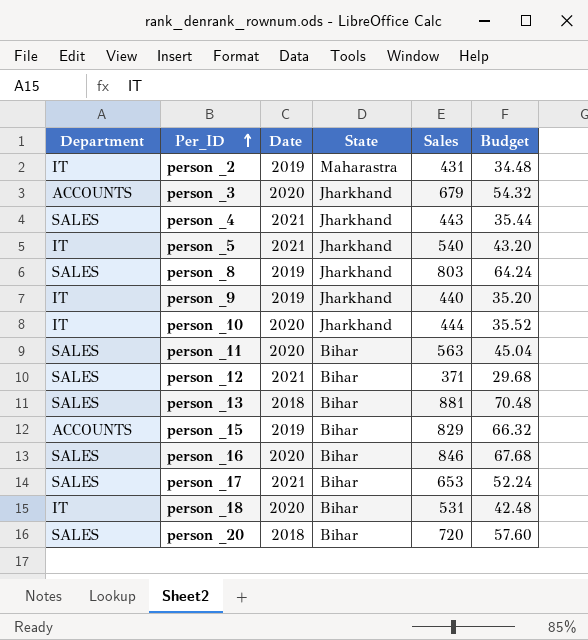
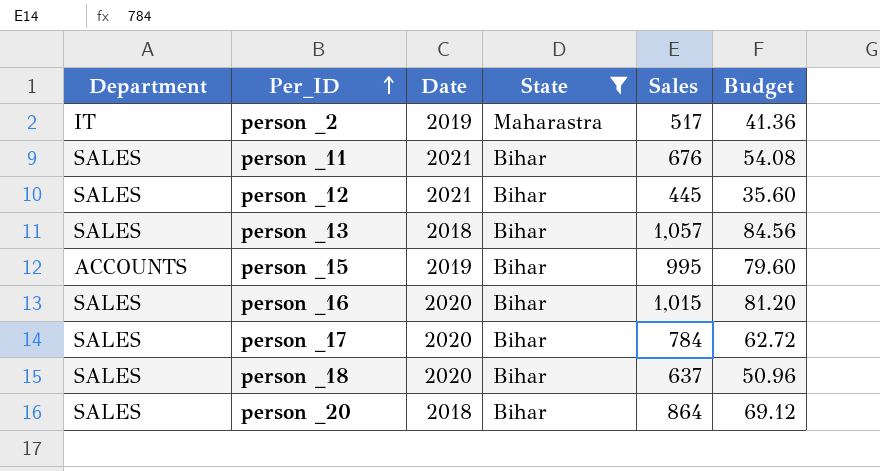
filter: none -> State != Jharkhand
person _2 | Sales: 431 -> 517
person _2 | Budget: 34.48 -> 41.36
person _11 | Date: 2020 -> 2021
person _11 | Sales: 563 -> 676
person _11 | Budget: 45.04 -> 54.08
person _12 | Sales: 371 -> 445
person _12 | Budget: 29.68 -> 35.60
person _13 | Sales: 881 -> 1,057
person _13 | Budget: 70.48 -> 84.56
person _15 | Sales: 829 -> 995
person _15 | Budget: 66.32 -> 79.60
person _16 | Sales: 846 -> 1,015
person _16 | Budget: 67.68 -> 81.20
person _17 | Date: 2021 -> 2020
person _17 | Sales: 653 -> 784
person _17 | Budget: 52.24 -> 62.72
person _18 | Department: IT -> SALES
person _18 | Sales: 531 -> 637
person _18 | Budget: 42.48 -> 50.96
person _20 | Sales: 720 -> 864
person _20 | Budget: 57.60 -> 69.12

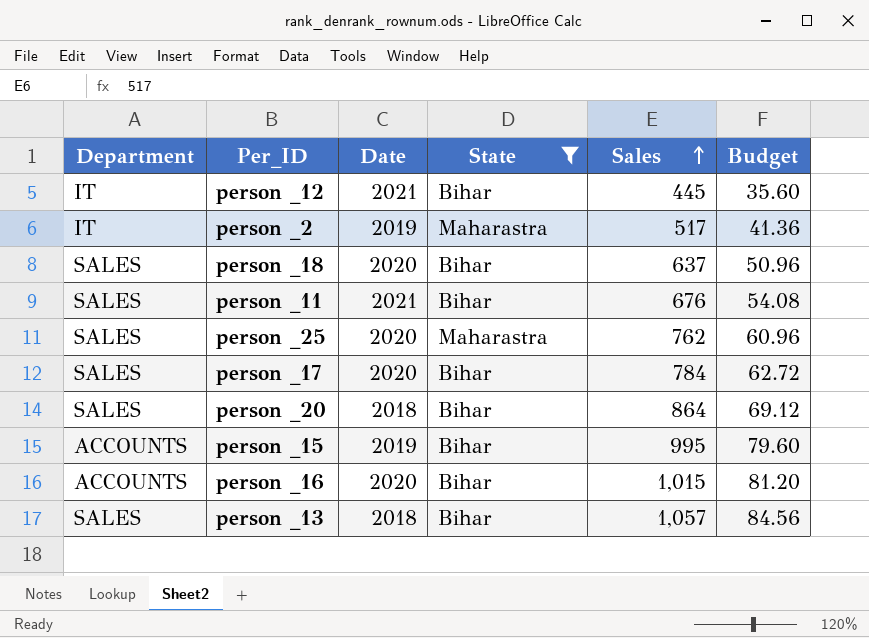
row order: Per_ID ascending -> Sales ascending
person _12 | Department: SALES -> IT
row person _25: none -> SALES | 2020 | Maharastra | 762 | 60.96
person _16 | Department: SALES -> ACCOUNTS

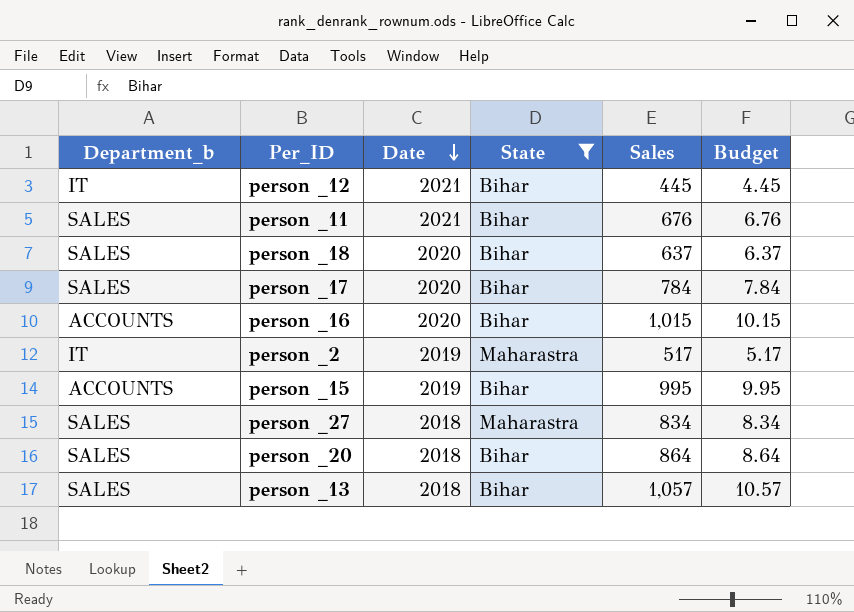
row order: Sales ascending -> Date descending
column name: Department -> Department_b
column Budget | formula: [Sales] * 0.08 -> [Sales] * 0.01
row person _25: SALES | 2020 | Maharastra | 762 | 60.96 -> none
row person _27: none -> SALES | 2018 | Maharastra | 834 | 8.34

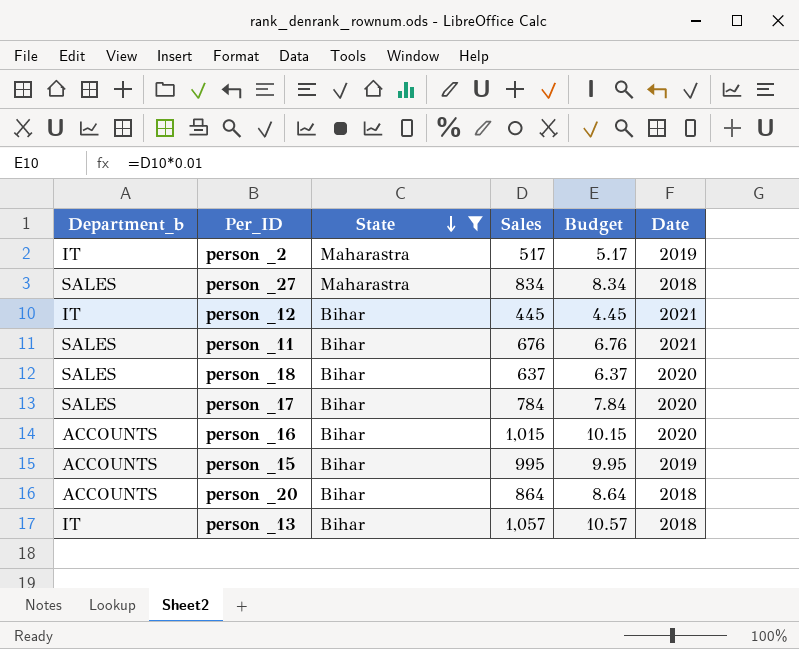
row order: Date descending -> State descending
column Date | position: 3 -> 6
person _20 | Department_b: SALES -> ACCOUNTS
person _13 | Department_b: SALES -> IT

